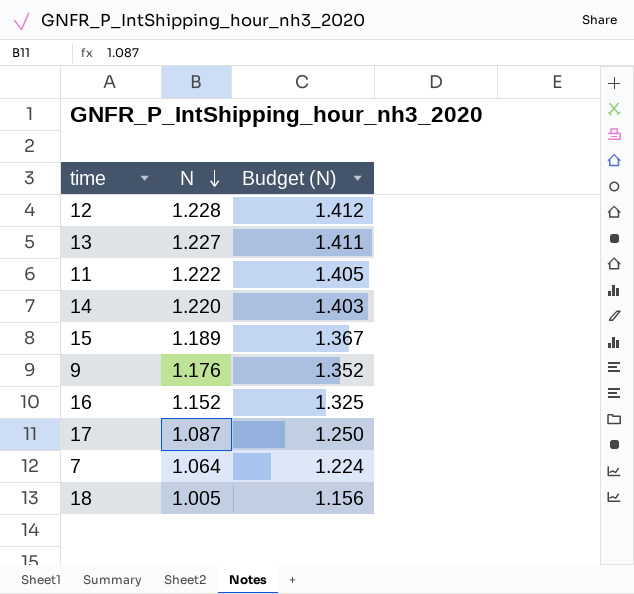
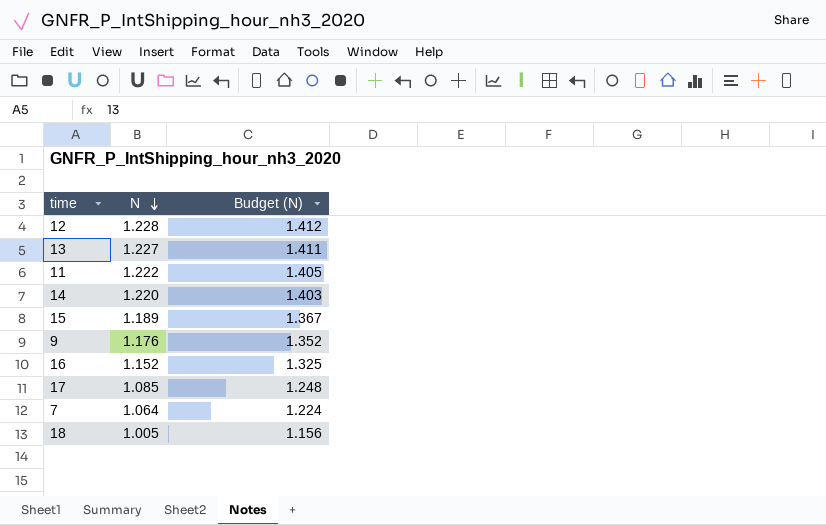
17 | N: 1.087 -> 1.085
17 | Budget (N): 1.250 -> 1.248

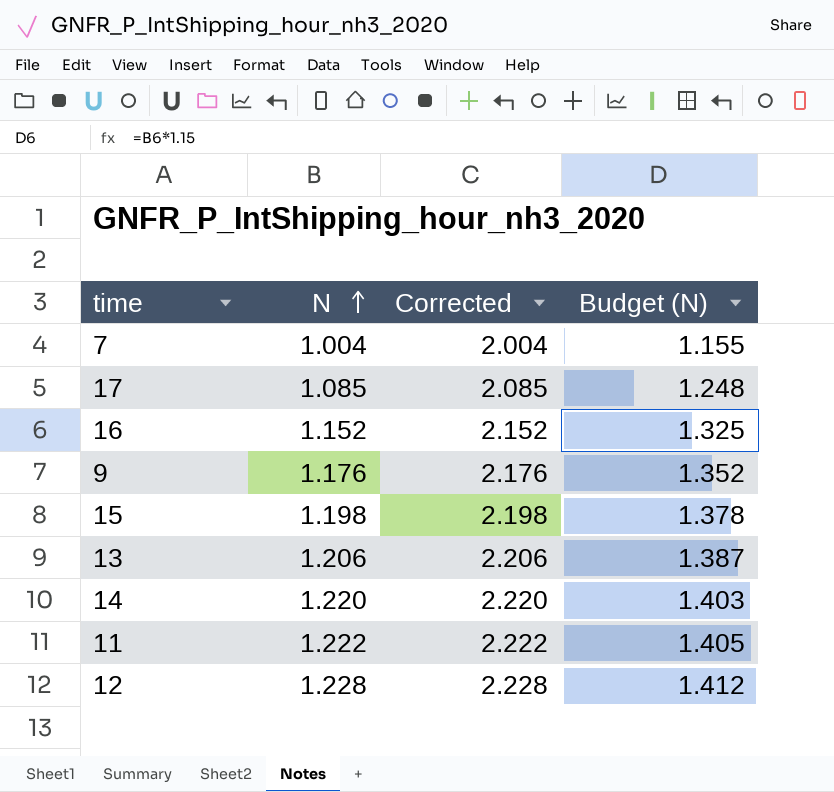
row order: N descending -> N ascending
column Corrected | formula: none -> [N] + 1
row 18: 1.005 | 1.156 -> none
7 | N: 1.064 -> 1.004
7 | Budget (N): 1.224 -> 1.155
15 | N: 1.189 -> 1.198
15 | Budget (N): 1.367 -> 1.378
13 | N: 1.227 -> 1.206
13 | Budget (N): 1.411 -> 1.387

